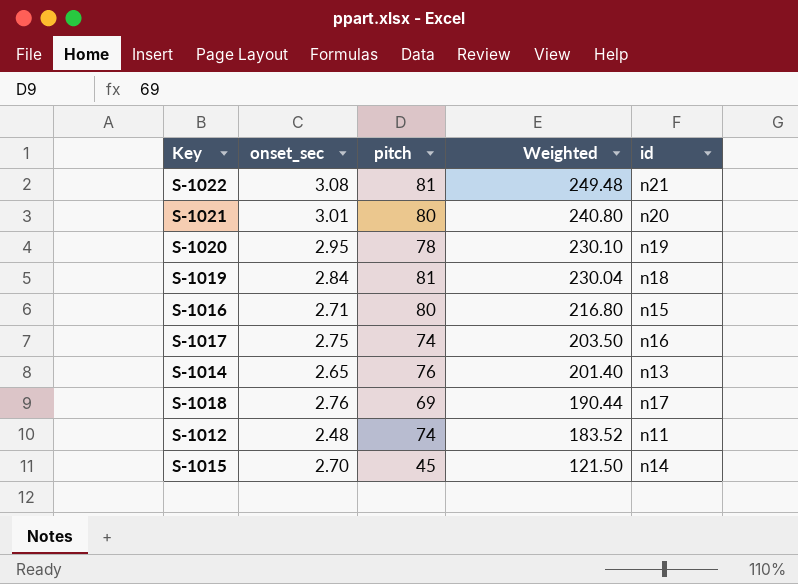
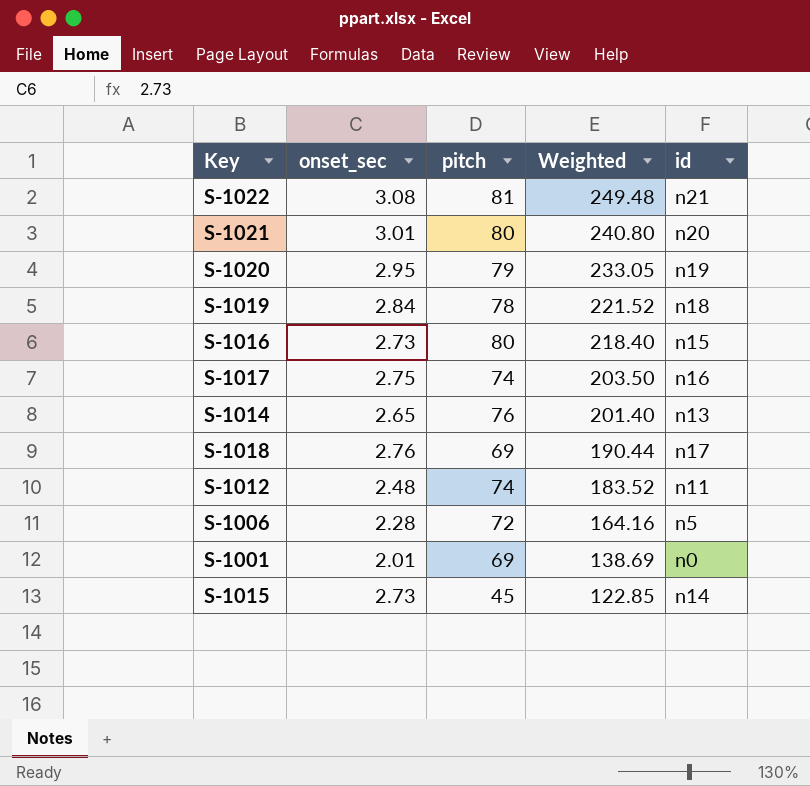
S-1020 | pitch: 78 -> 79
S-1020 | Weighted: 230.10 -> 233.05
S-1019 | pitch: 81 -> 78
S-1019 | Weighted: 230.04 -> 221.52
S-1016 | onset_sec: 2.71 -> 2.73
S-1016 | Weighted: 216.80 -> 218.40
row S-1006: none -> 2.28 | 72 | 164.16 | n5
row S-1001: none -> 2.01 | 69 | 138.69 | n0
S-1015 | onset_sec: 2.70 -> 2.73
S-1015 | Weighted: 121.50 -> 122.85

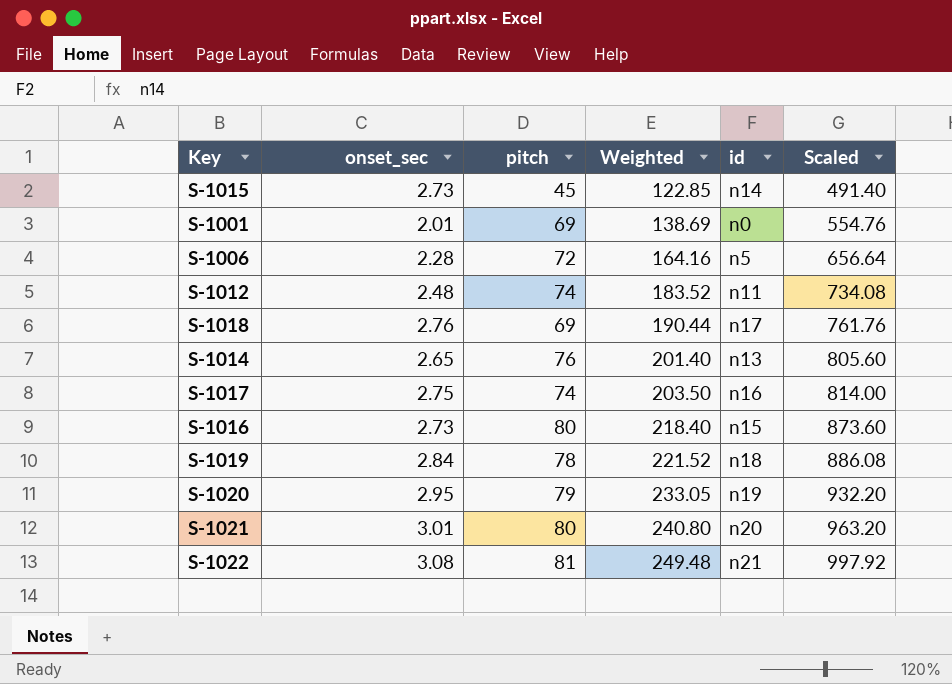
row order: Weighted descending -> Weighted ascending
column Scaled | formula: none -> [Weighted] * 4

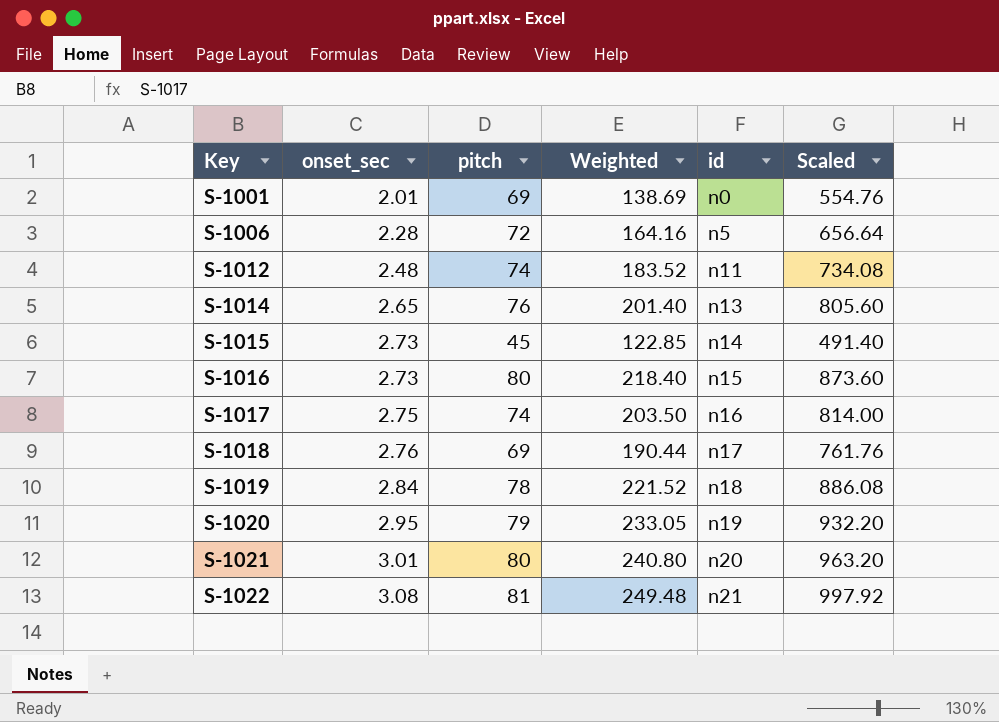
row order: Weighted ascending -> Key ascending

